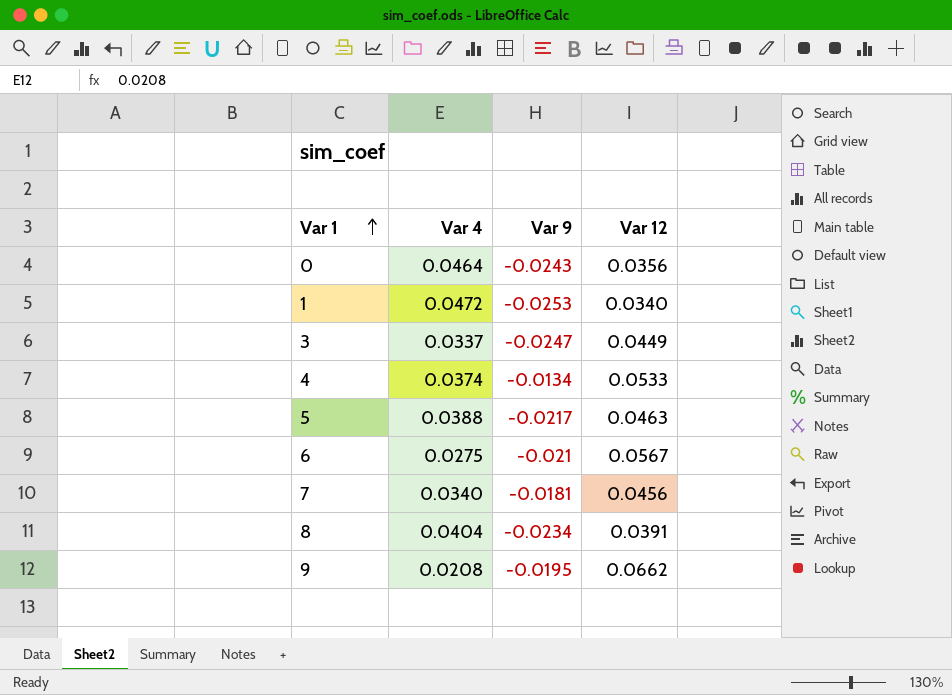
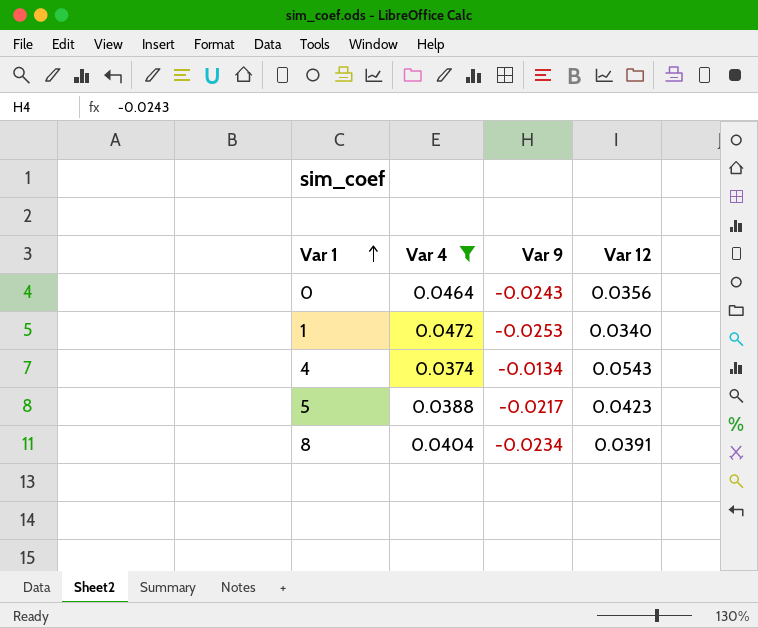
filter: none -> Var 4 >= 0.0374
4 | Var 12: 0.0533 -> 0.0543
5 | Var 12: 0.0463 -> 0.0423

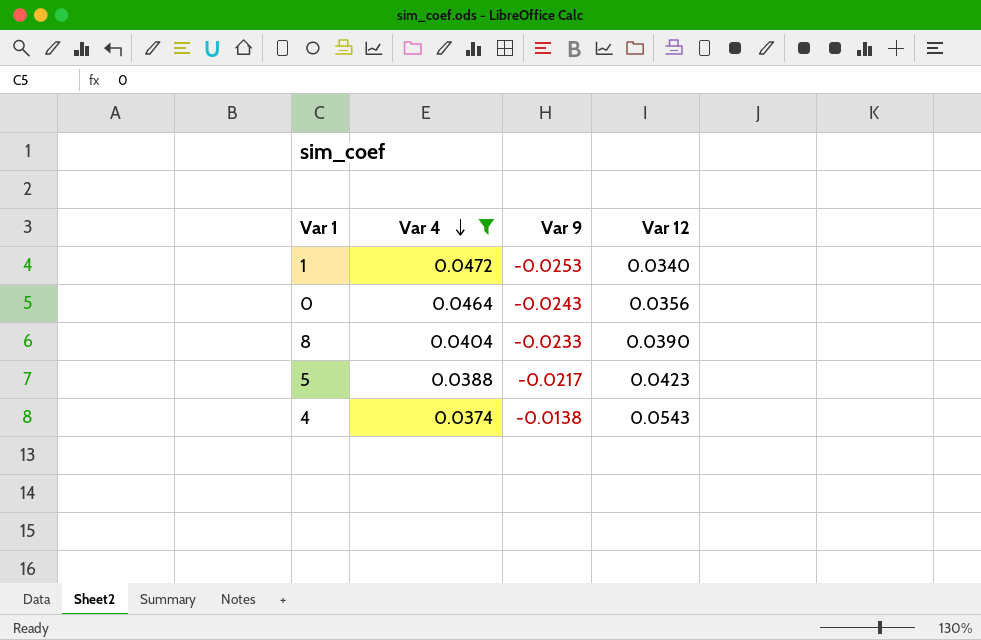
row order: Var 1 ascending -> Var 4 descending
8 | Var 9: -0.0234 -> -0.0233
8 | Var 12: 0.0391 -> 0.0390
4 | Var 9: -0.0134 -> -0.0138

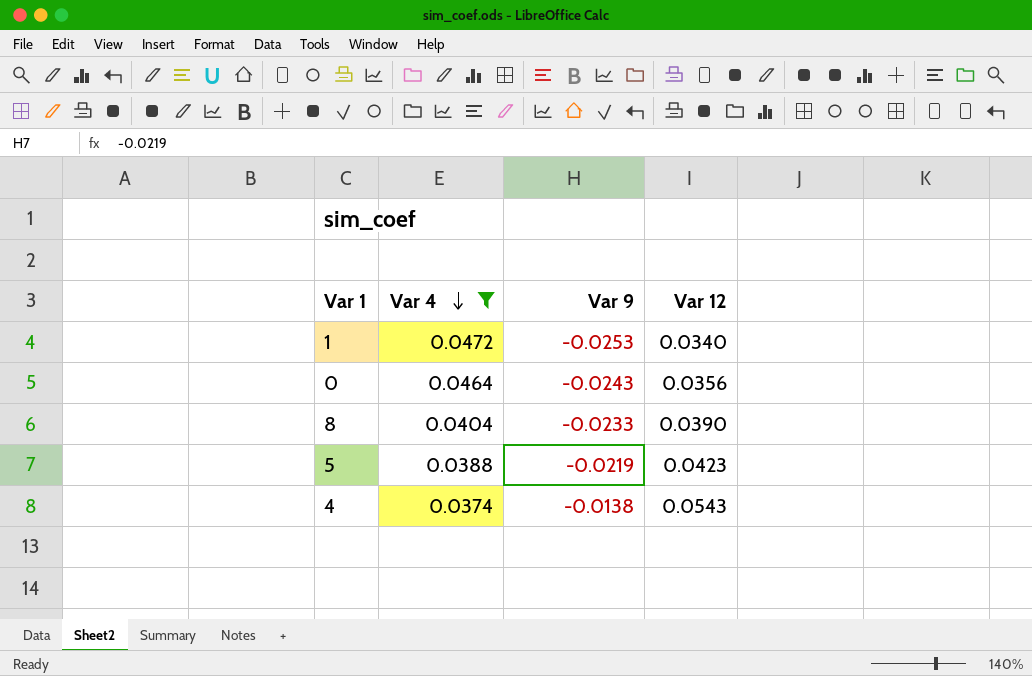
5 | Var 9: -0.0217 -> -0.0219

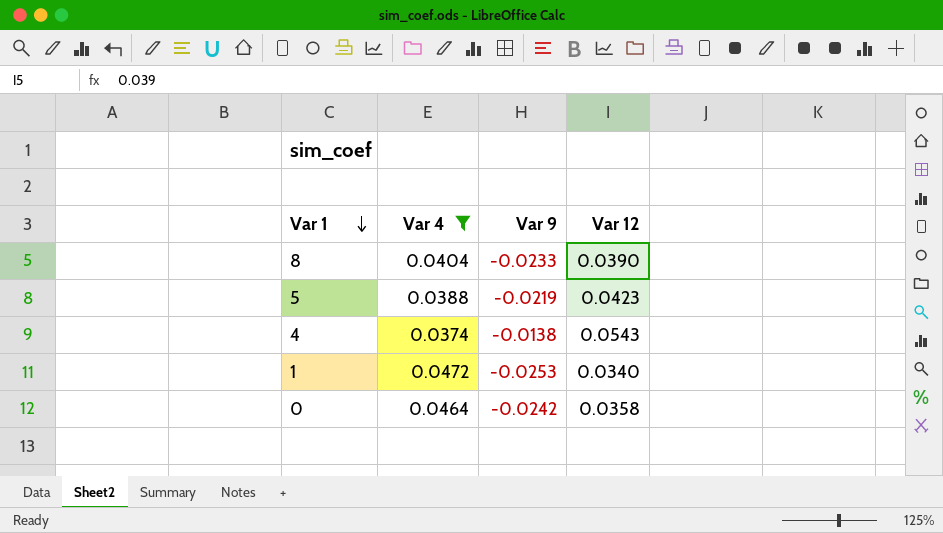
row order: Var 4 descending -> Var 1 descending
0 | Var 9: -0.0243 -> -0.0242
0 | Var 12: 0.0356 -> 0.0358

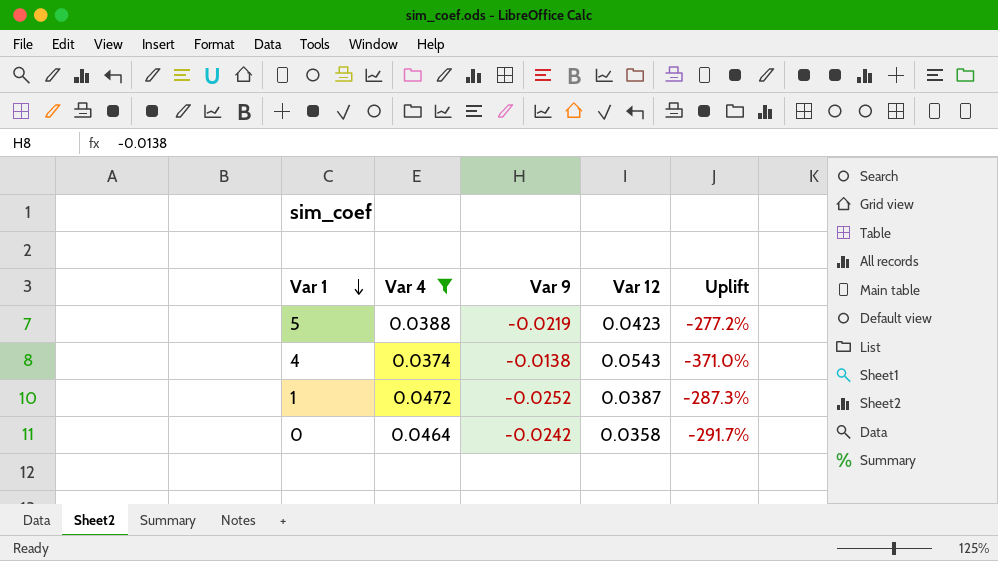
column Uplift | formula: none -> ([Var 4] - [Var 9]) / [Var 9]
row 8: 0.0404 | -0.0233 | 0.0390 -> none
1 | Var 9: -0.0253 -> -0.0252
1 | Var 12: 0.0340 -> 0.0387

